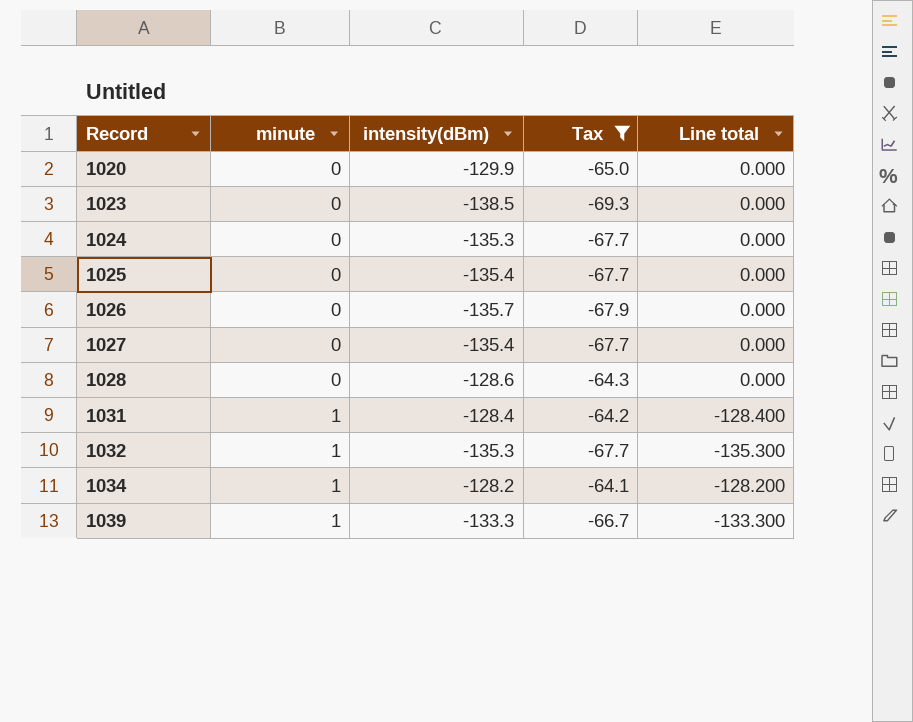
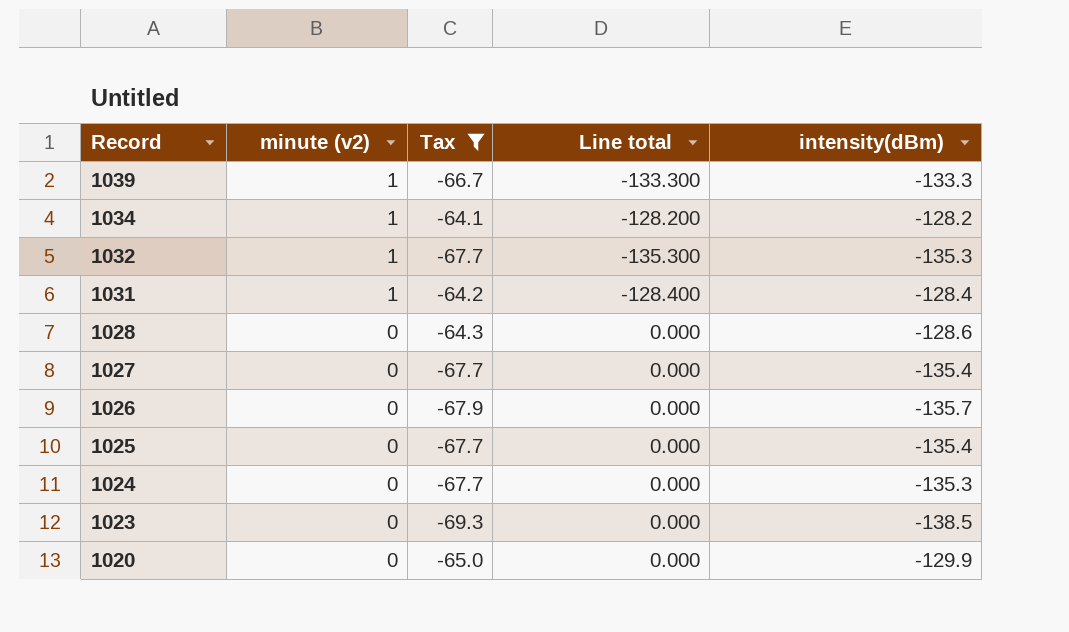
row order: Record ascending -> Record descending
column name: minute -> minute (v2)
column intensity(dBm) | position: 3 -> 5

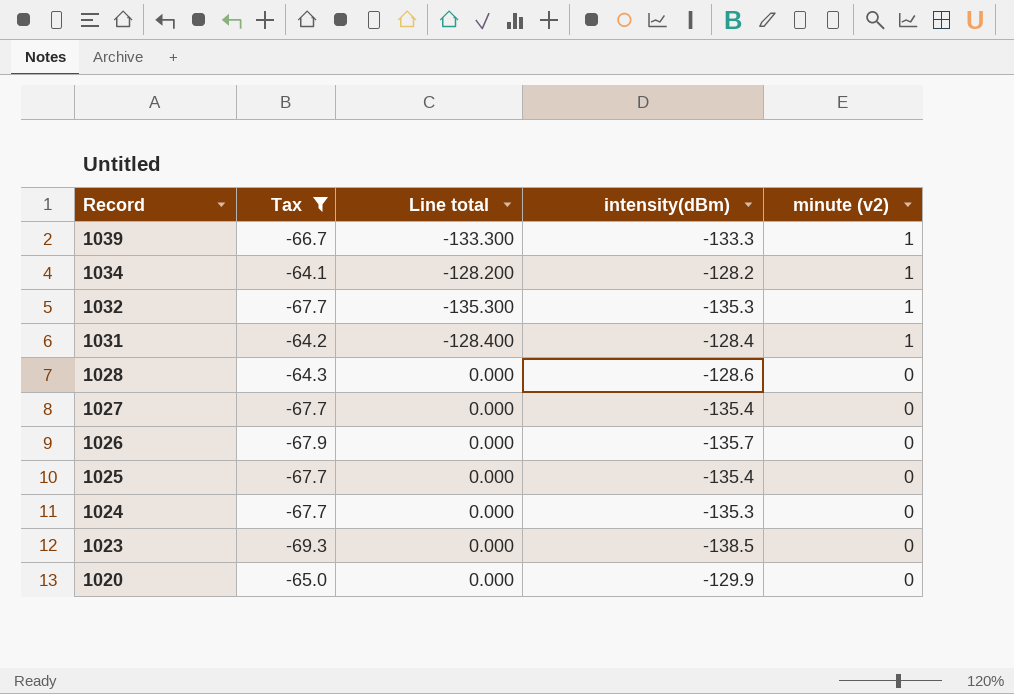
column minute (v2) | position: 2 -> 5

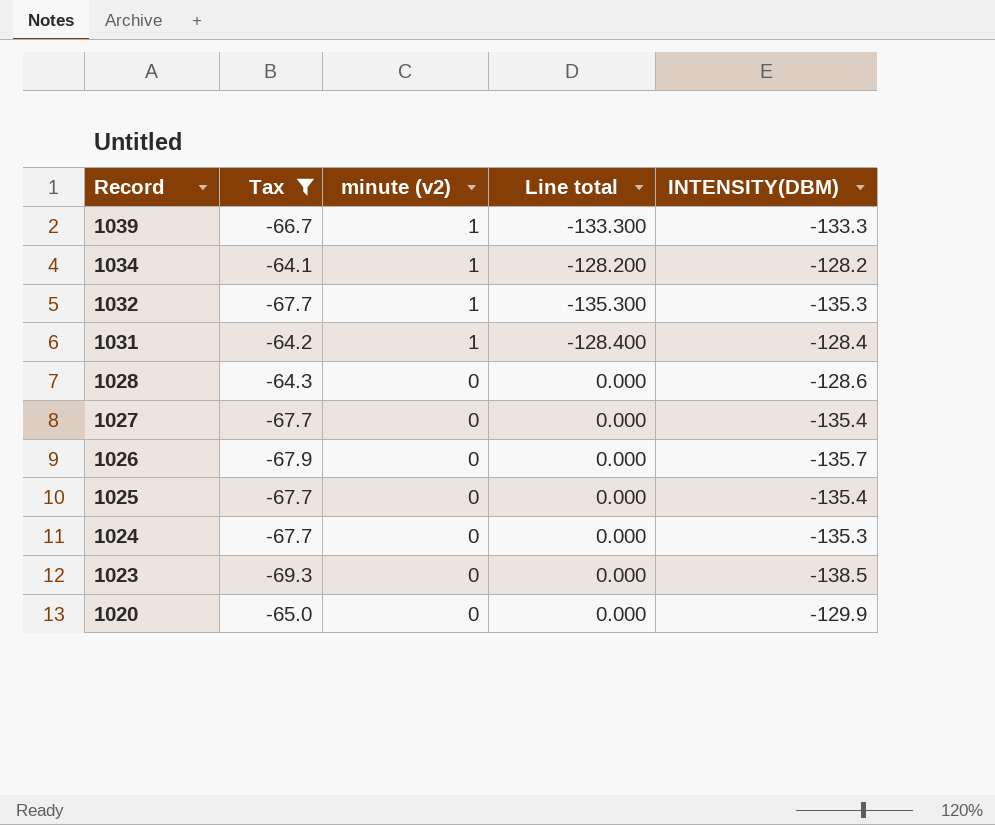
column minute (v2) | position: 5 -> 3
column name: intensity(dBm) -> INTENSITY(DBM)

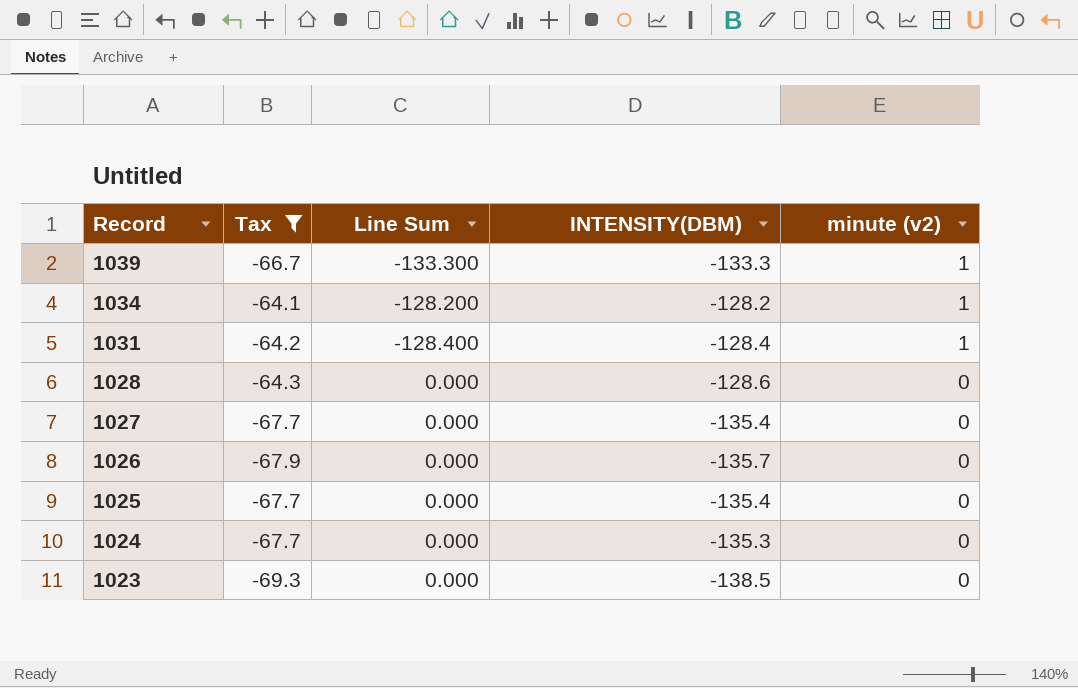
column name: Line total -> Line Sum
column minute (v2) | position: 3 -> 5
row 1032: -67.7 | 1 | -135.300 | -135.3 -> none
row 1020: -65.0 | 0 | 0.000 | -129.9 -> none

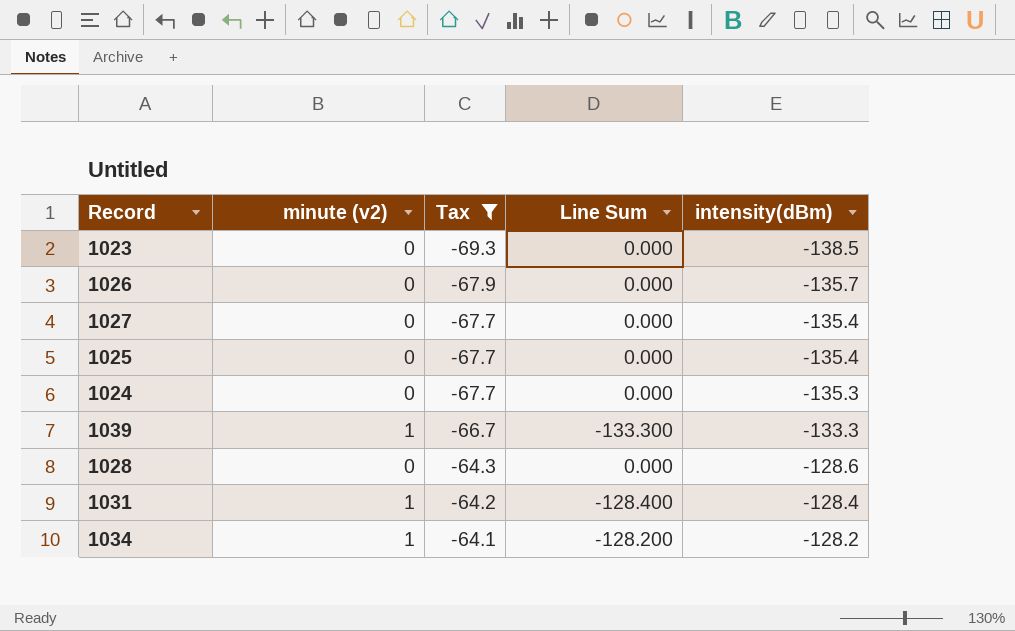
row order: Record descending -> Tax ascending
column minute (v2) | position: 5 -> 2
column name: INTENSITY(DBM) -> intensity(dBm)

